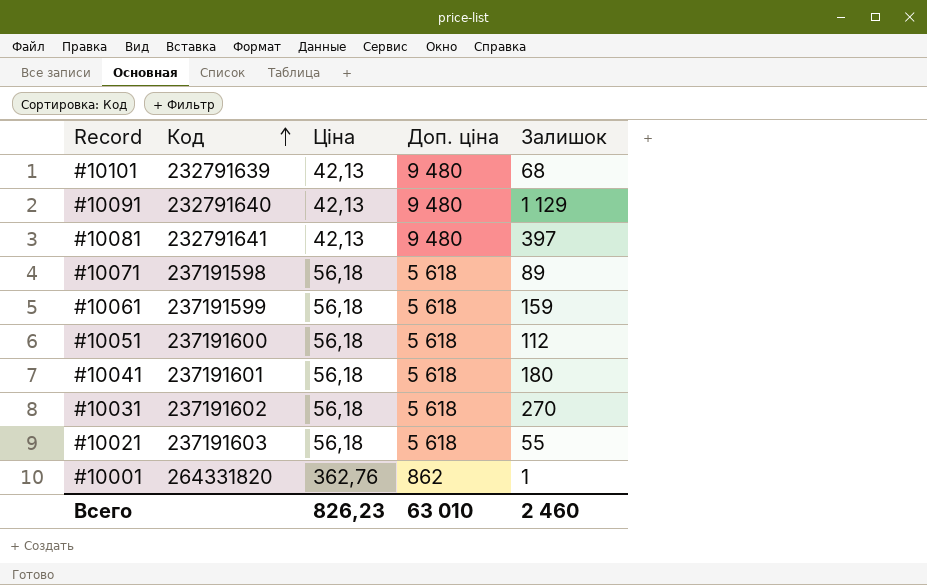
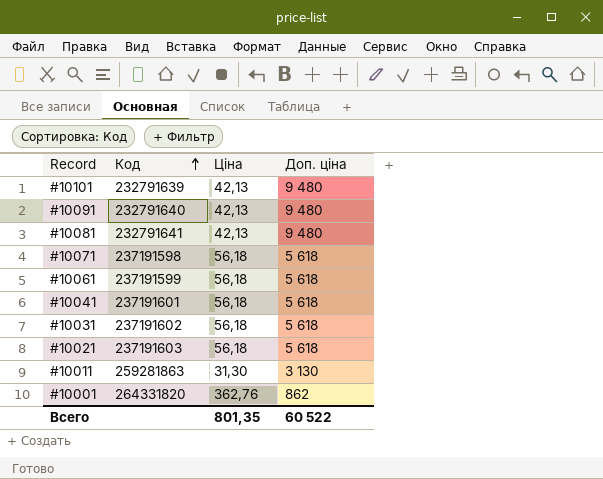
column Залишок | position: 5 -> none
row #10051: 237191600 | 56,18 | 5 618 | 112 -> none
row #10011: none -> 259281863 | 31,30 | 3 130
Всего | Ціна: 826,23 -> 801,35
Всего | Доп. ціна: 63 010 -> 60 522

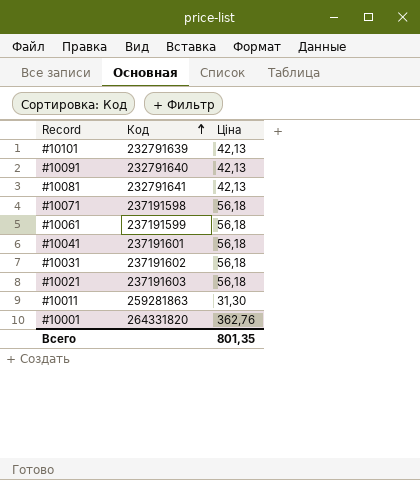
column Доп. ціна | position: 4 -> none

